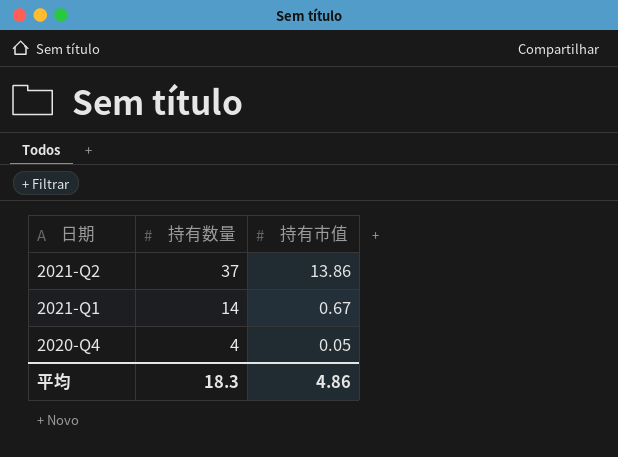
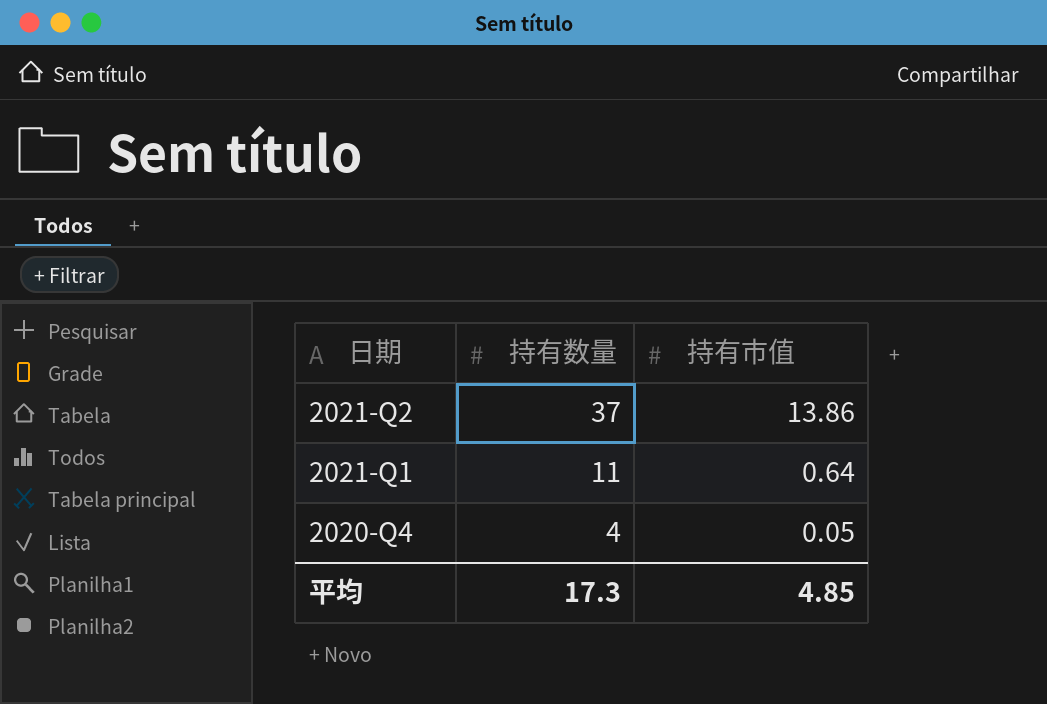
2021-Q1 | 持有数量: 14 -> 11
2021-Q1 | 持有市值: 0.67 -> 0.64
平均 | 持有数量: 18.3 -> 17.3
平均 | 持有市值: 4.86 -> 4.85

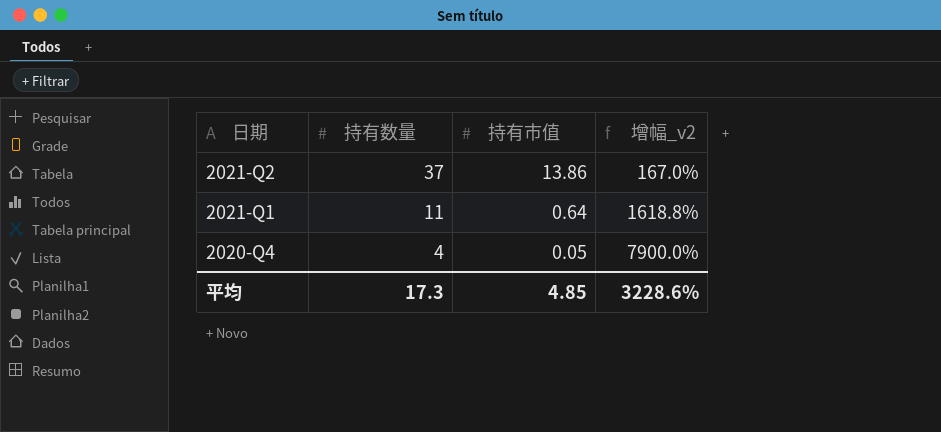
column 增幅_v2 | formula: none -> ([持有数量] - [持有市值]) / [持有市值]

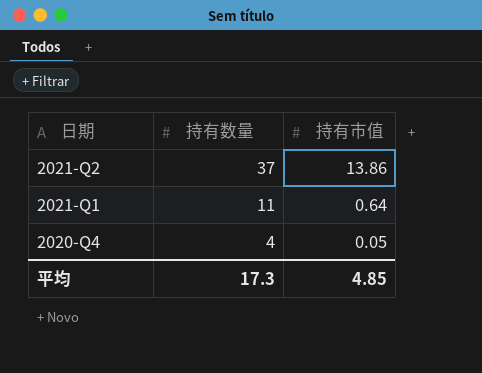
column 增幅_v2 | formula: ([持有数量] - [持有市值]) / [持有市值] -> none

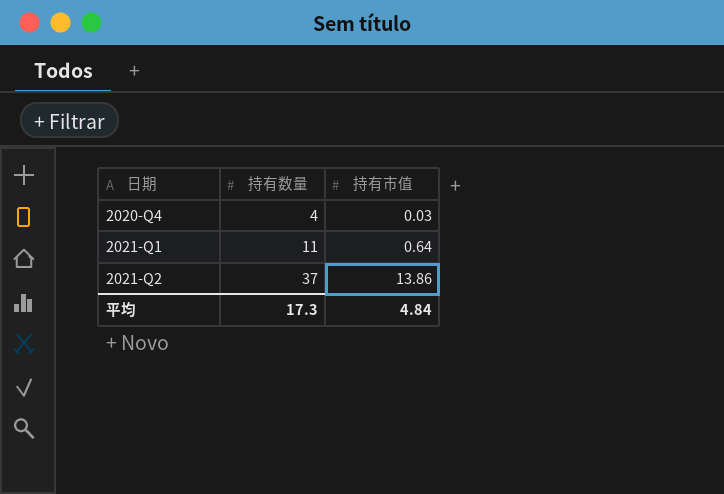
row order: 日期 descending -> 日期 ascending
2020-Q4 | 持有市值: 0.05 -> 0.03
平均 | 持有市值: 4.85 -> 4.84

